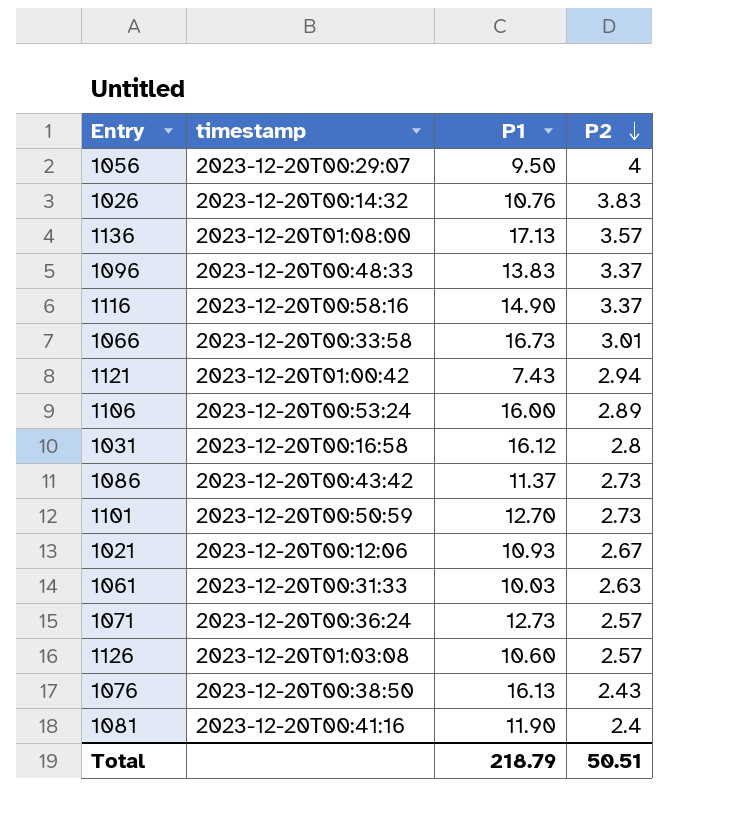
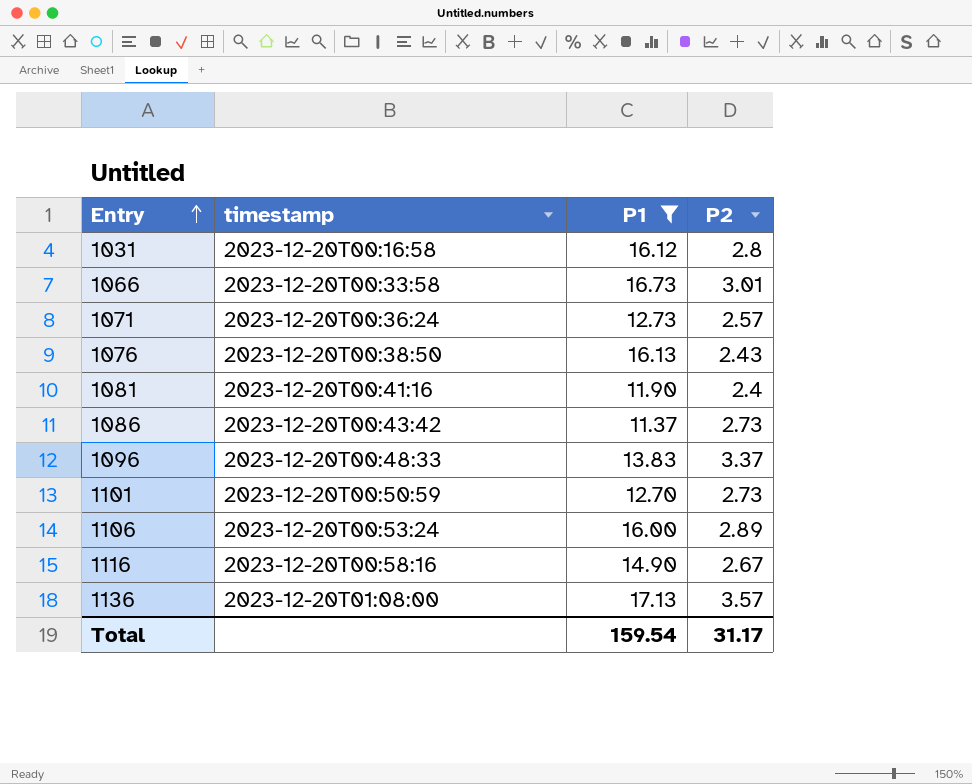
filter: none -> P1 >= 11.37
row order: P2 descending -> Entry ascending
1116 | P2: 3.37 -> 2.67
Total | P1: 218.79 -> 159.54
Total | P2: 50.51 -> 31.17

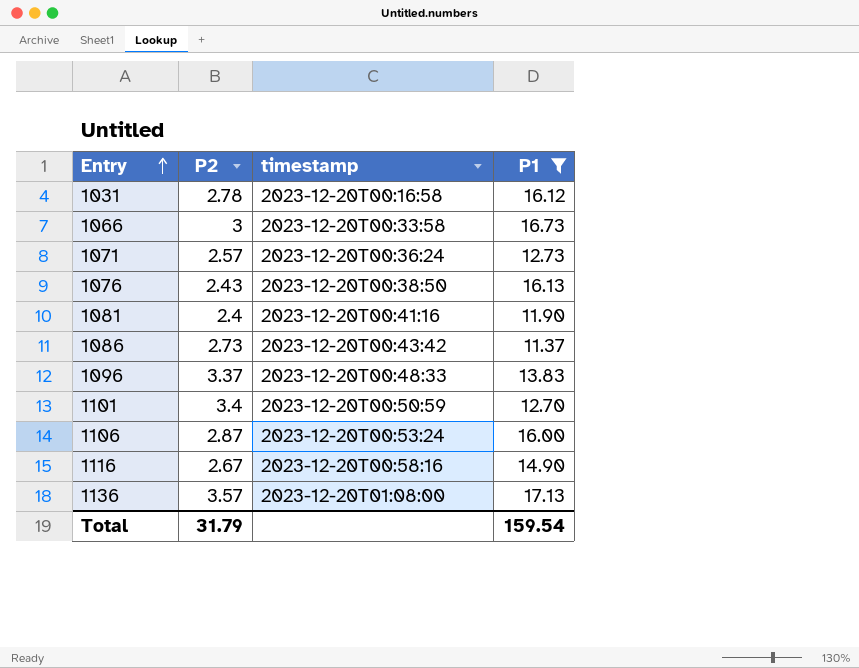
column P2 | position: 4 -> 2
1031 | P2: 2.8 -> 2.78
1066 | P2: 3.01 -> 3
1101 | P2: 2.73 -> 3.4
1106 | P2: 2.89 -> 2.87
Total | P2: 31.17 -> 31.79

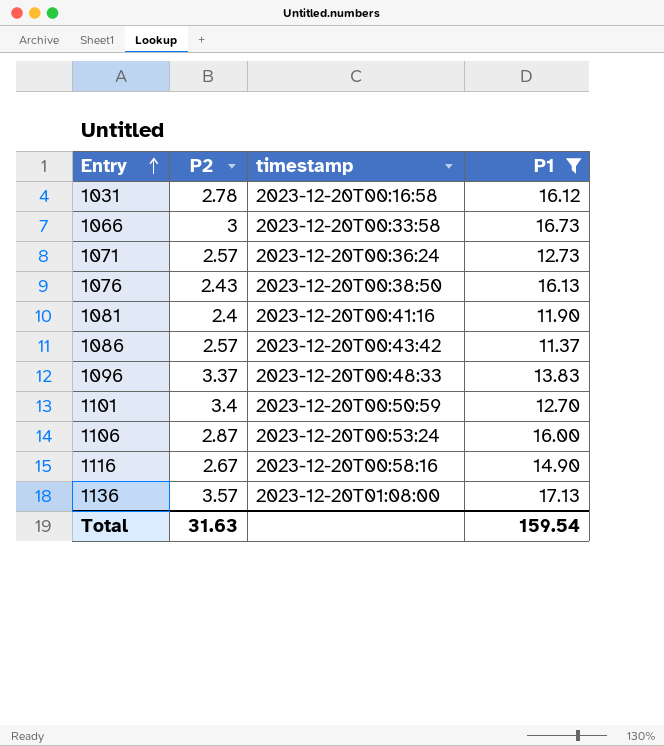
1086 | P2: 2.73 -> 2.57
Total | P2: 31.79 -> 31.63

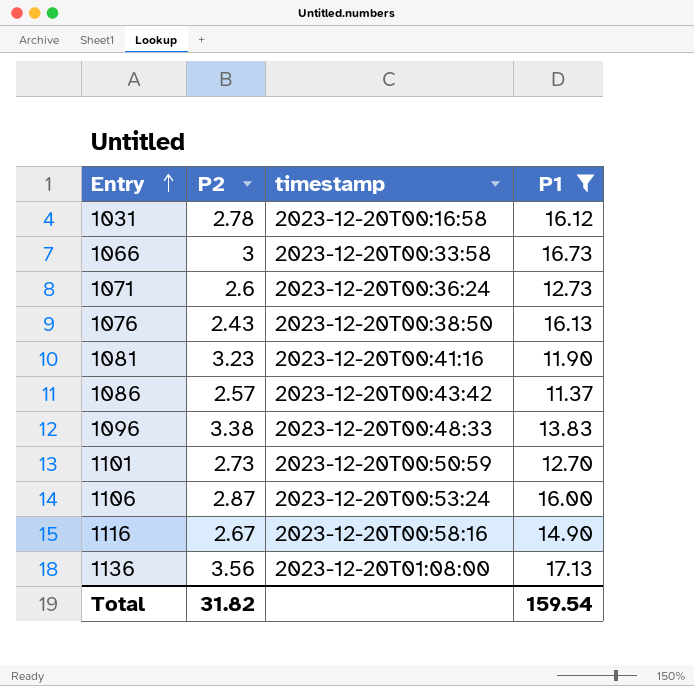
1071 | P2: 2.57 -> 2.6
1081 | P2: 2.4 -> 3.23
1096 | P2: 3.37 -> 3.38
1101 | P2: 3.4 -> 2.73
1136 | P2: 3.57 -> 3.56
Total | P2: 31.63 -> 31.82

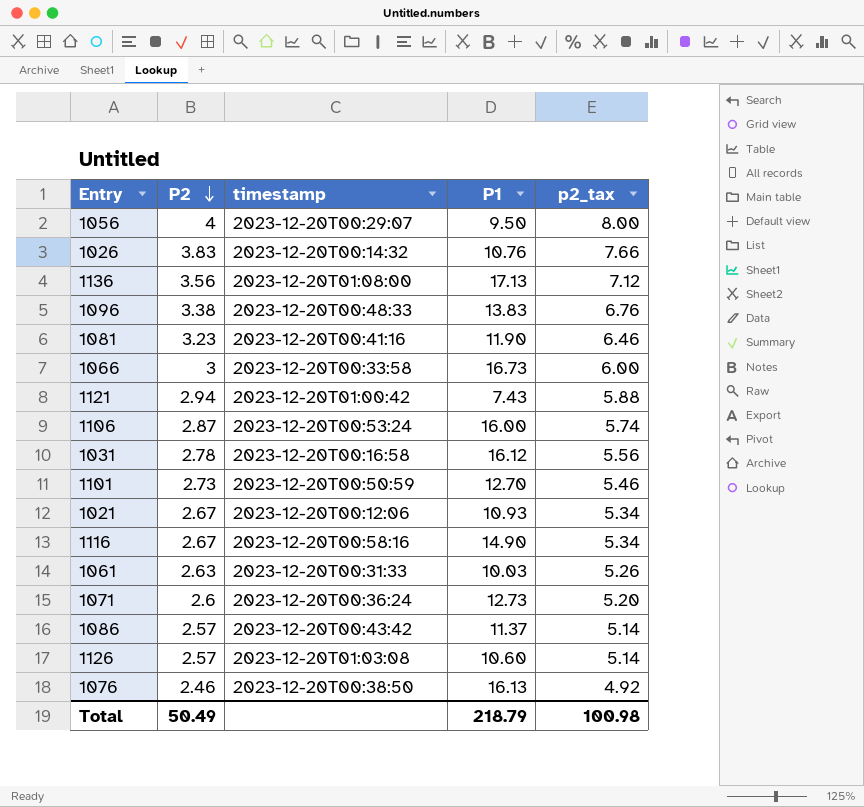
filter: P1 >= 11.37 -> none
row order: Entry ascending -> P2 descending
column p2_tax | formula: none -> [P2] * 2
1076 | P2: 2.43 -> 2.46
Total | P2: 31.82 -> 50.49
Total | P1: 159.54 -> 218.79

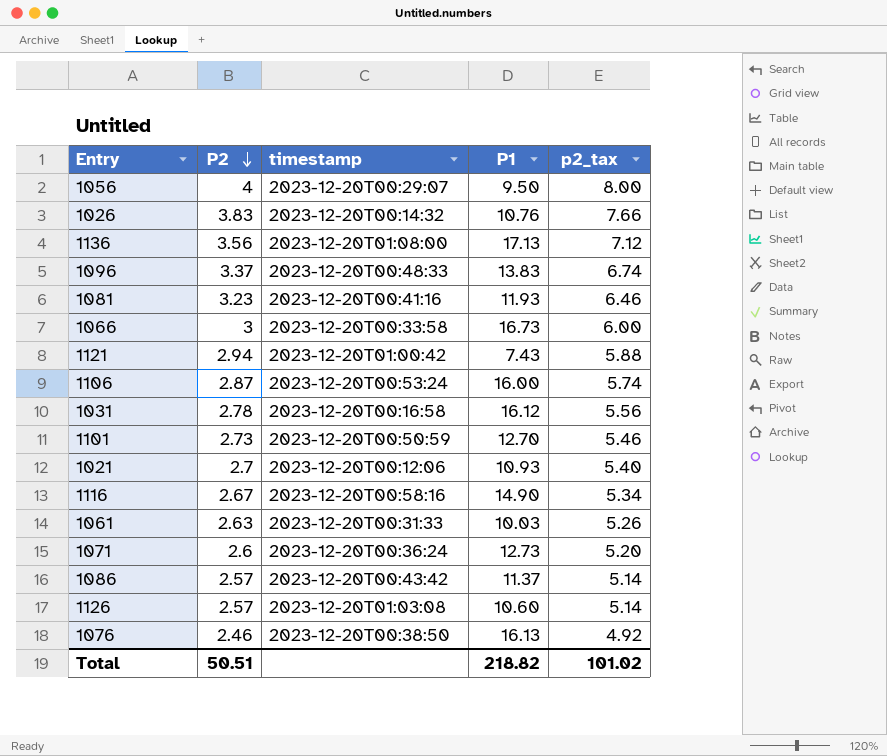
1096 | P2: 3.38 -> 3.37
1096 | p2_tax: 6.76 -> 6.74
1081 | P1: 11.90 -> 11.93
1021 | P2: 2.67 -> 2.7
1021 | p2_tax: 5.34 -> 5.40
Total | P2: 50.49 -> 50.51
Total | P1: 218.79 -> 218.82
Total | p2_tax: 100.98 -> 101.02

